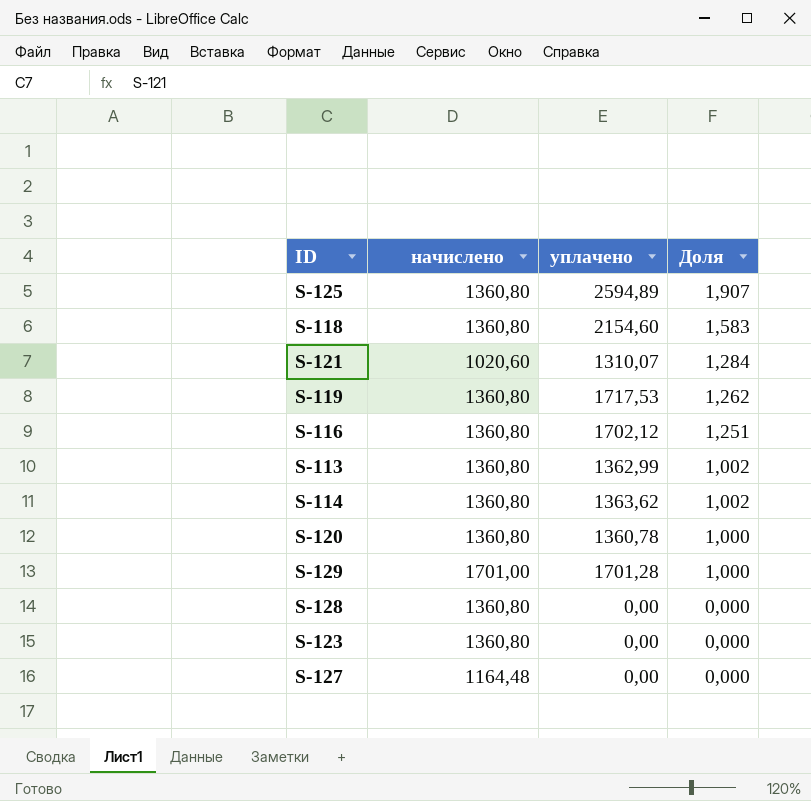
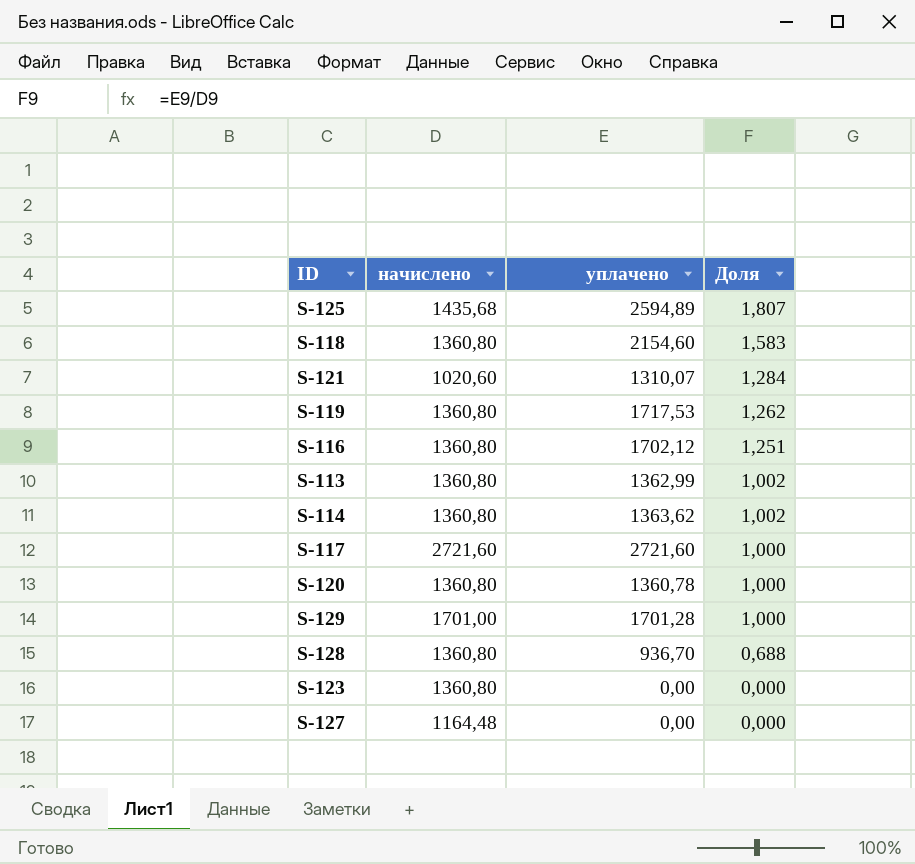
S-125 | начислено: 1360,80 -> 1435,68
S-125 | Доля: 1,907 -> 1,807
row S-117: none -> 2721,60 | 2721,60 | 1,000
S-128 | уплачено: 0,00 -> 936,70
S-128 | Доля: 0,000 -> 0,688

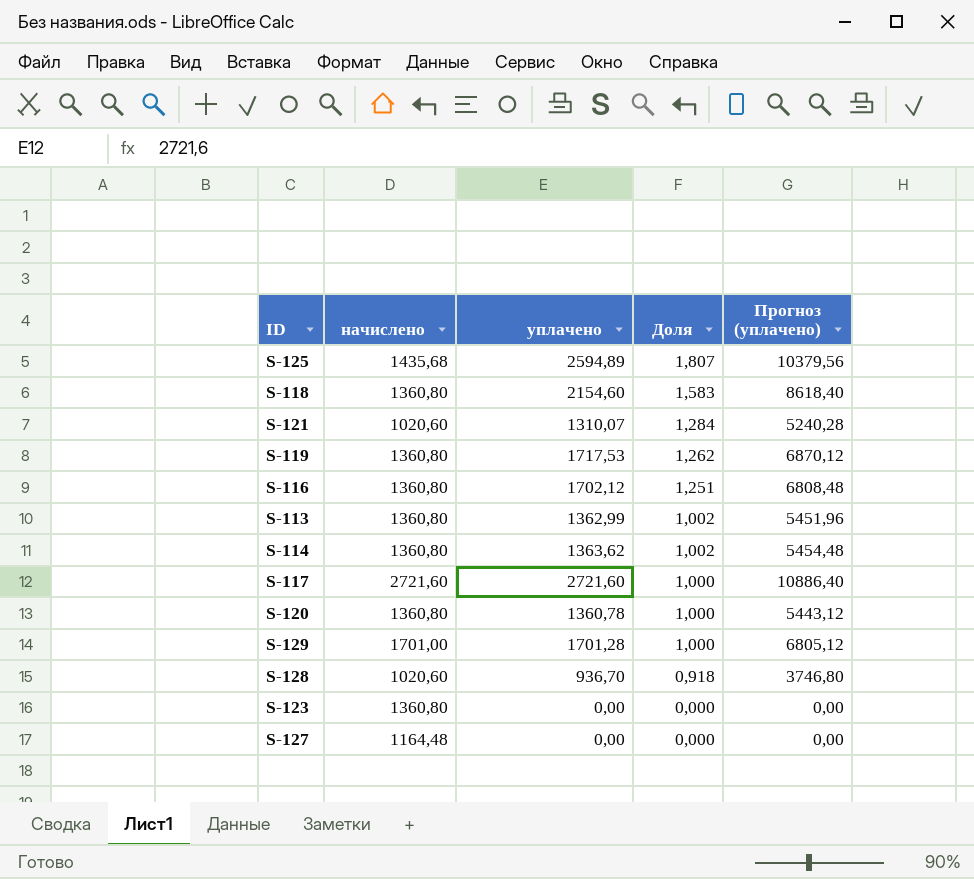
column Прогноз (уплачено) | formula: none -> [уплачено] * 4
S-128 | начислено: 1360,80 -> 1020,60
S-128 | Доля: 0,688 -> 0,918

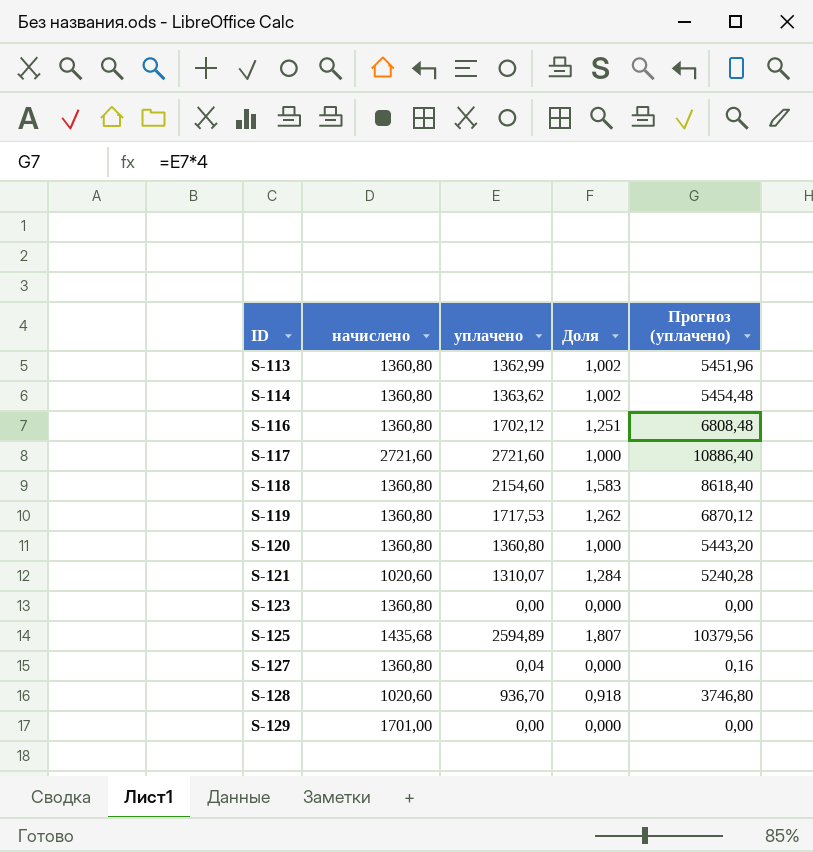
row order: Доля descending -> ID ascending
S-120 | уплачено: 1360,78 -> 1360,80
S-120 | Прогноз (уплачено): 5443,12 -> 5443,20
S-127 | начислено: 1164,48 -> 1360,80
S-127 | уплачено: 0,00 -> 0,04
S-127 | Прогноз (уплачено): 0,00 -> 0,16
S-129 | уплачено: 1701,28 -> 0,00
S-129 | Доля: 1,000 -> 0,000
S-129 | Прогноз (уплачено): 6805,12 -> 0,00

